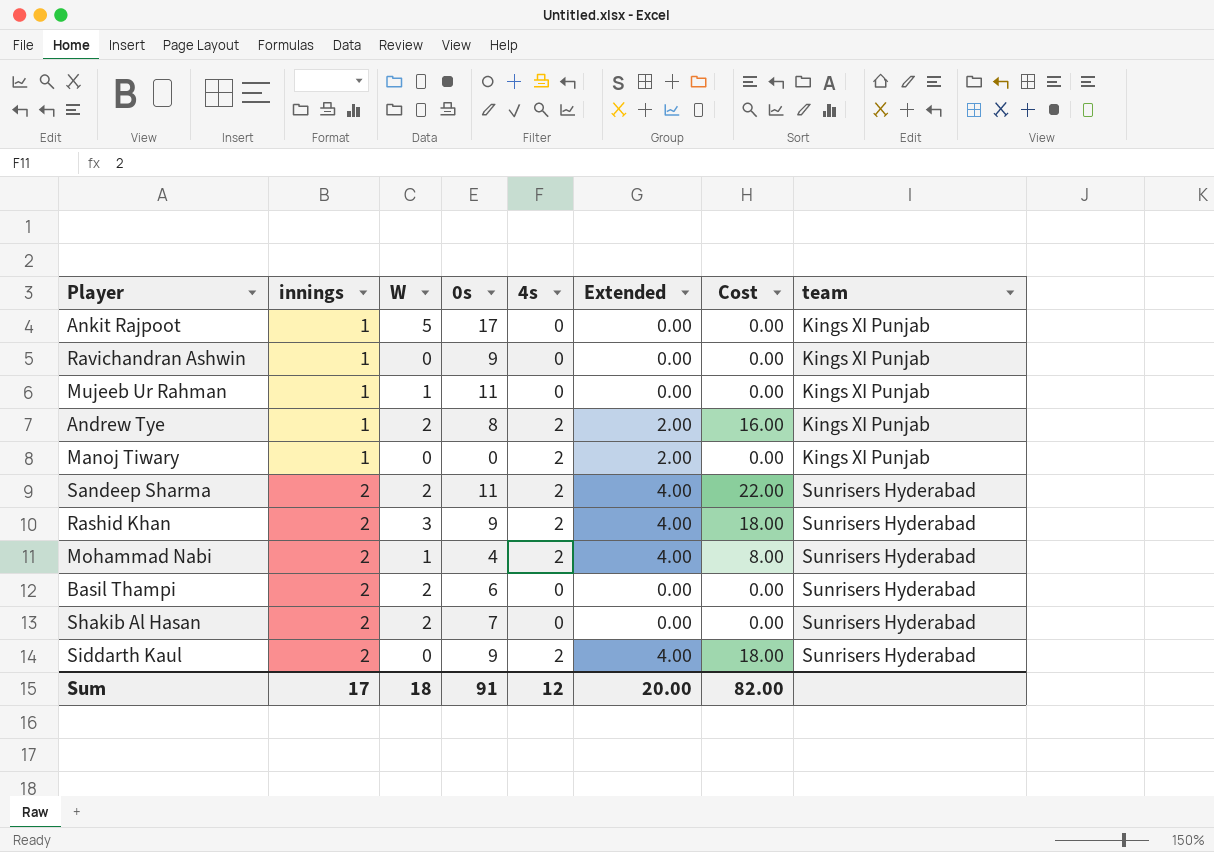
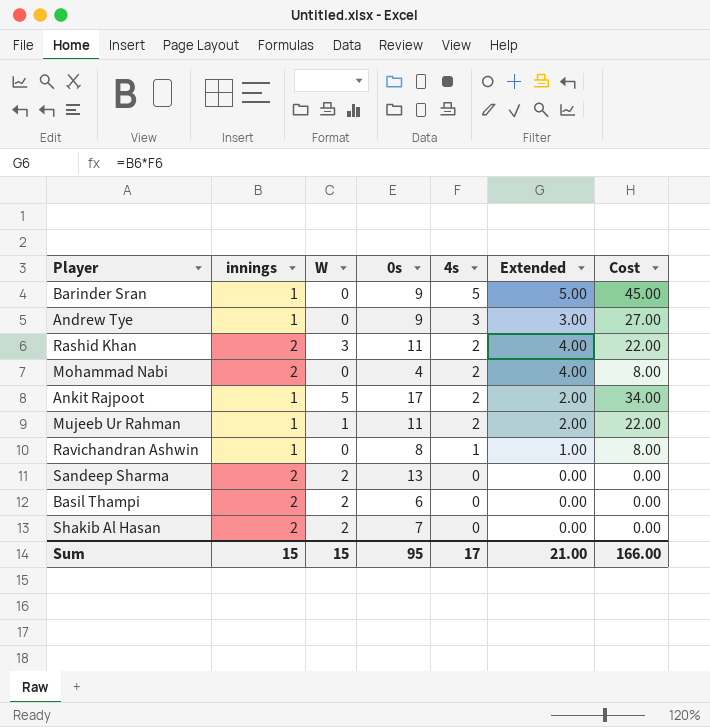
row order: innings ascending -> 4s descending
column team | position: 8 -> none
row Manoj Tiwary: 1 | 0 | 0 | 2 | 2.00 | 0.00 | Kings XI Punjab -> none
row Siddarth Kaul: 2 | 0 | 9 | 2 | 4.00 | 18.00 | Sunrisers Hyderabad -> none
row Barinder Sran: none -> 1 | 0 | 9 | 5 | 5.00 | 45.00
Andrew Tye | W: 2 -> 0
Andrew Tye | 0s: 8 -> 9
Andrew Tye | 4s: 2 -> 3
Andrew Tye | Extended: 2.00 -> 3.00
Andrew Tye | Cost: 16.00 -> 27.00
Rashid Khan | 0s: 9 -> 11
Rashid Khan | Cost: 18.00 -> 22.00
Mohammad Nabi | W: 1 -> 0
Ankit Rajpoot | 4s: 0 -> 2
Ankit Rajpoot | Extended: 0.00 -> 2.00
Ankit Rajpoot | Cost: 0.00 -> 34.00
Mujeeb Ur Rahman | 4s: 0 -> 2
Mujeeb Ur Rahman | Extended: 0.00 -> 2.00
Mujeeb Ur Rahman | Cost: 0.00 -> 22.00
Ravichandran Ashwin | 0s: 9 -> 8
Ravichandran Ashwin | 4s: 0 -> 1
Ravichandran Ashwin | Extended: 0.00 -> 1.00
Ravichandran Ashwin | Cost: 0.00 -> 8.00
Sandeep Sharma | 0s: 11 -> 13
Sandeep Sharma | 4s: 2 -> 0
Sandeep Sharma | Extended: 4.00 -> 0.00
Sandeep Sharma | Cost: 22.00 -> 0.00
Sum | innings: 17 -> 15
Sum | W: 18 -> 15
Sum | 0s: 91 -> 95
Sum | 4s: 12 -> 17
Sum | Extended: 20.00 -> 21.00
Sum | Cost: 82.00 -> 166.00

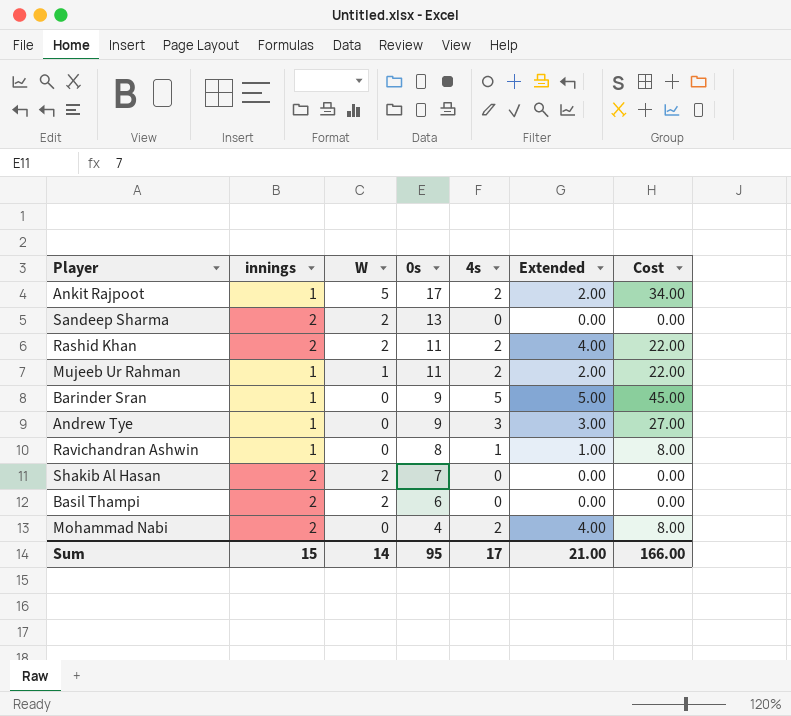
row order: 4s descending -> 0s descending
Rashid Khan | W: 3 -> 2
Sum | W: 15 -> 14

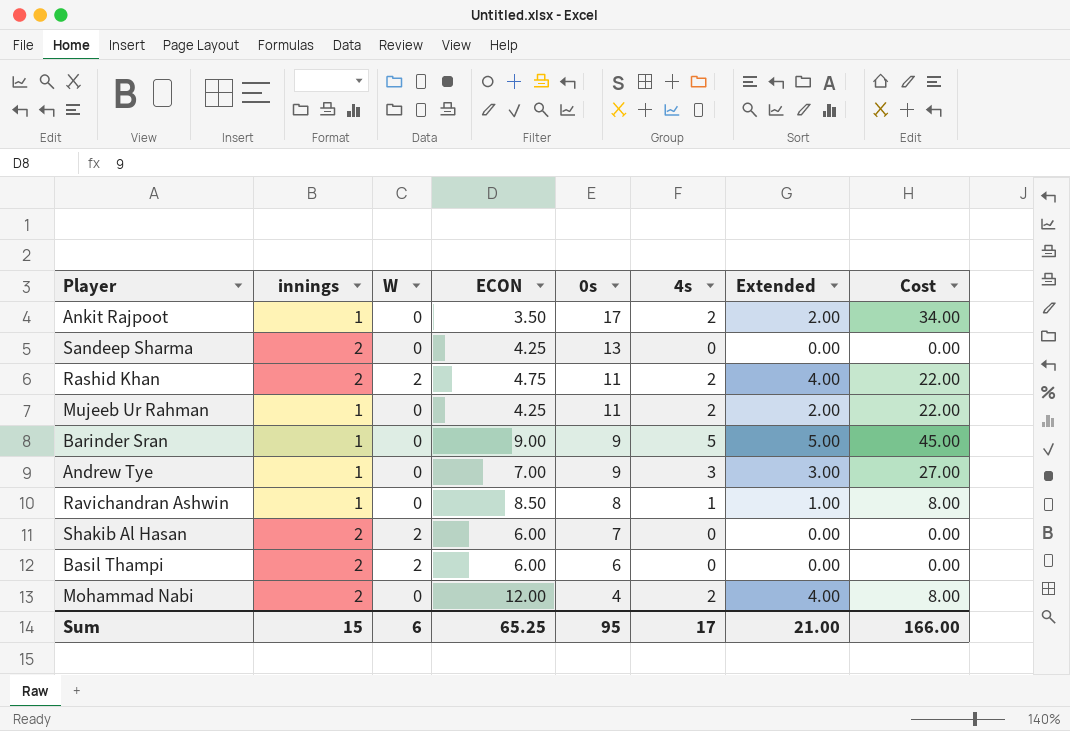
column ECON | position: none -> 4
Ankit Rajpoot | W: 5 -> 0
Sandeep Sharma | W: 2 -> 0
Mujeeb Ur Rahman | W: 1 -> 0
Sum | W: 14 -> 6

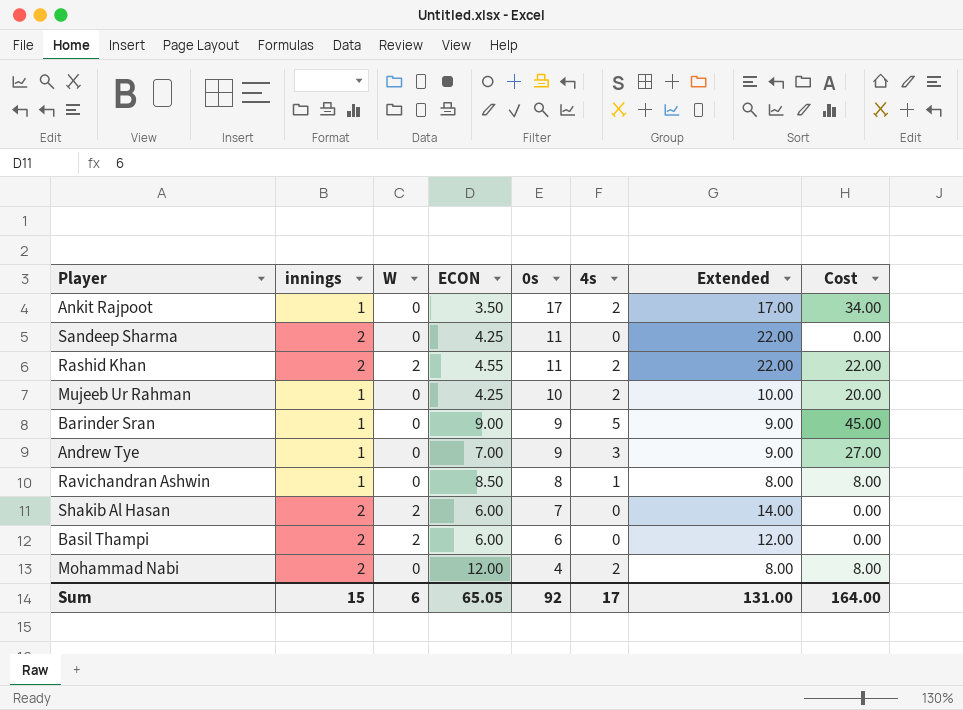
column Extended | formula: [innings] * [4s] -> [innings] * [0s]
Sandeep Sharma | 0s: 13 -> 11
Rashid Khan | ECON: 4.75 -> 4.55
Mujeeb Ur Rahman | 0s: 11 -> 10
Mujeeb Ur Rahman | Cost: 22.00 -> 20.00
Sum | ECON: 65.25 -> 65.05
Sum | 0s: 95 -> 92
Sum | Extended: 21.00 -> 131.00
Sum | Cost: 166.00 -> 164.00

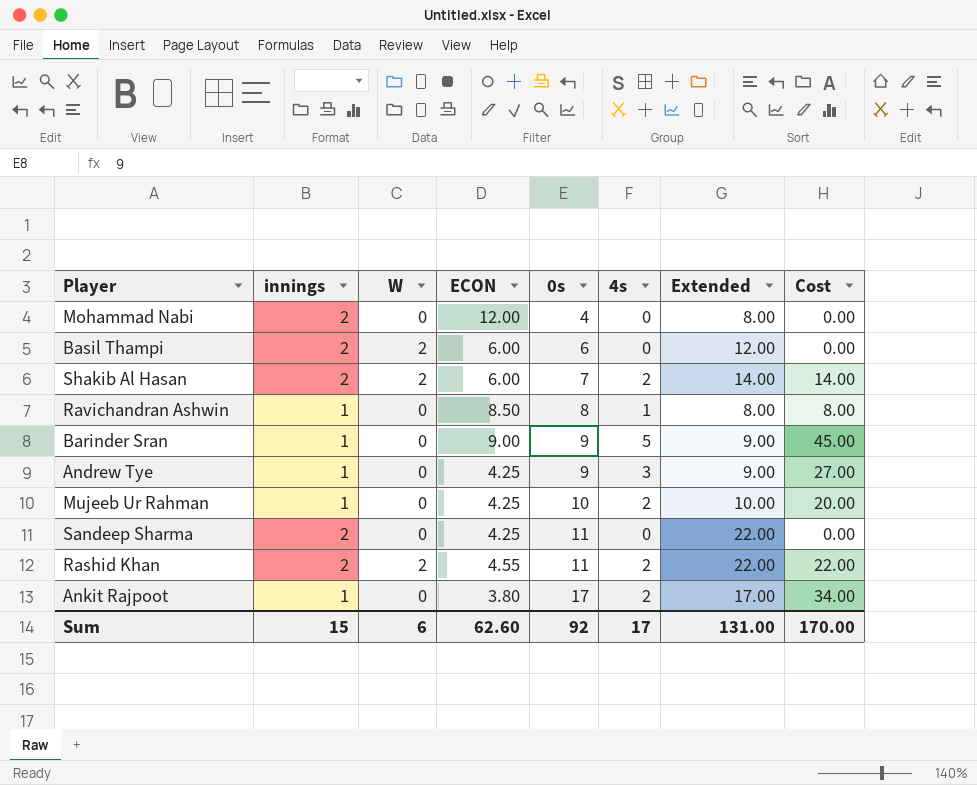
row order: 0s descending -> 0s ascending
Mohammad Nabi | 4s: 2 -> 0
Mohammad Nabi | Cost: 8.00 -> 0.00
Shakib Al Hasan | 4s: 0 -> 2
Shakib Al Hasan | Cost: 0.00 -> 14.00
Andrew Tye | ECON: 7.00 -> 4.25
Ankit Rajpoot | ECON: 3.50 -> 3.80
Sum | ECON: 65.05 -> 62.60
Sum | Cost: 164.00 -> 170.00

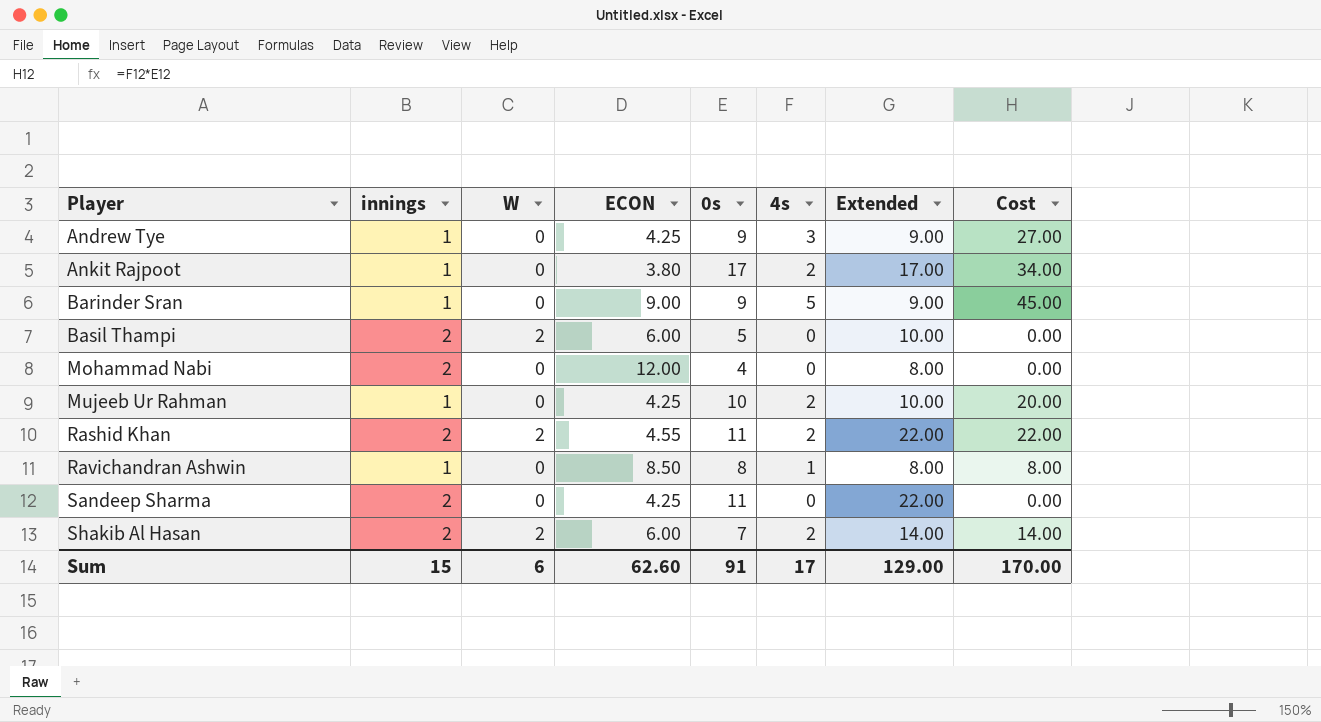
row order: 0s ascending -> Player ascending
Basil Thampi | 0s: 6 -> 5
Basil Thampi | Extended: 12.00 -> 10.00
Sum | 0s: 92 -> 91
Sum | Extended: 131.00 -> 129.00

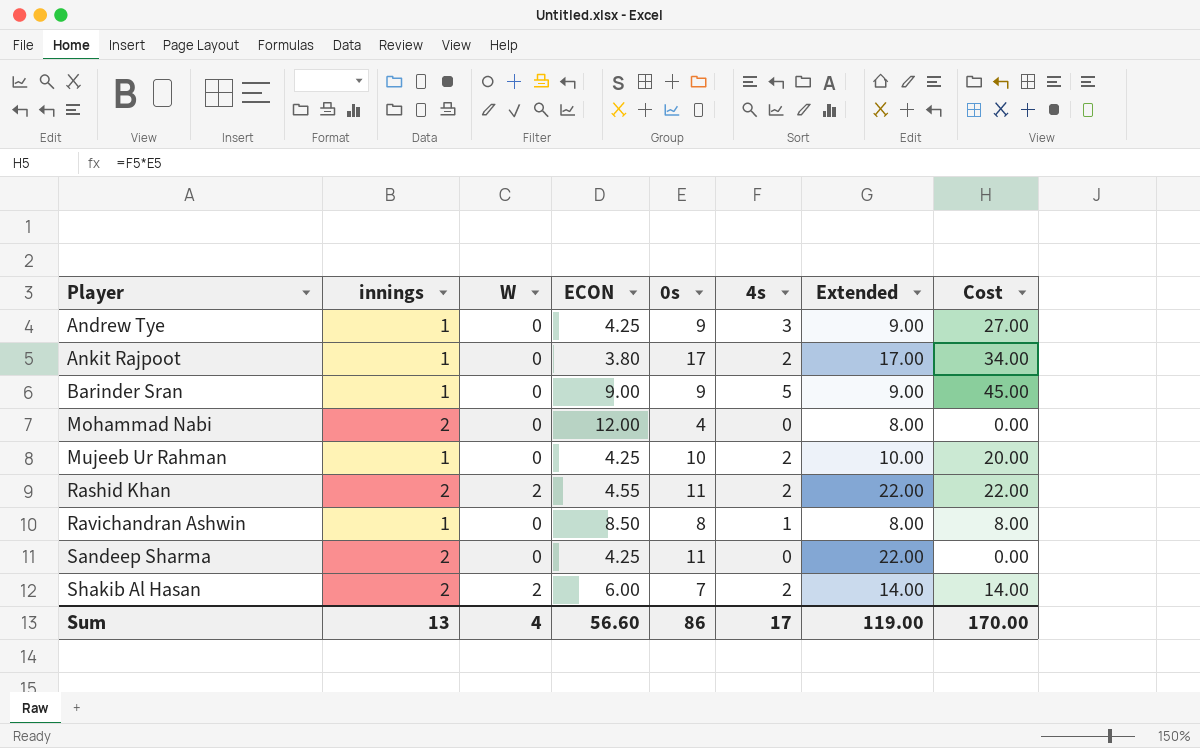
row Basil Thampi: 2 | 2 | 6.00 | 5 | 0 | 10.00 | 0.00 -> none
Sum | innings: 15 -> 13
Sum | W: 6 -> 4
Sum | ECON: 62.60 -> 56.60
Sum | 0s: 91 -> 86
Sum | Extended: 129.00 -> 119.00

